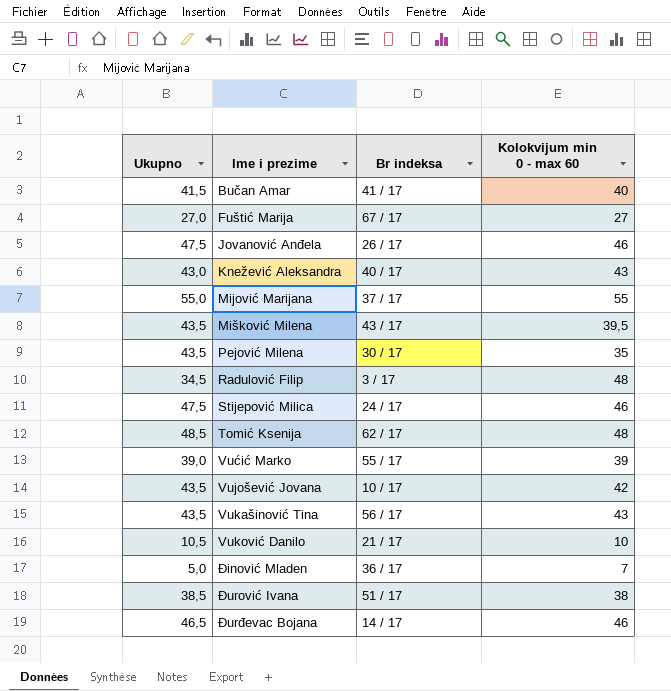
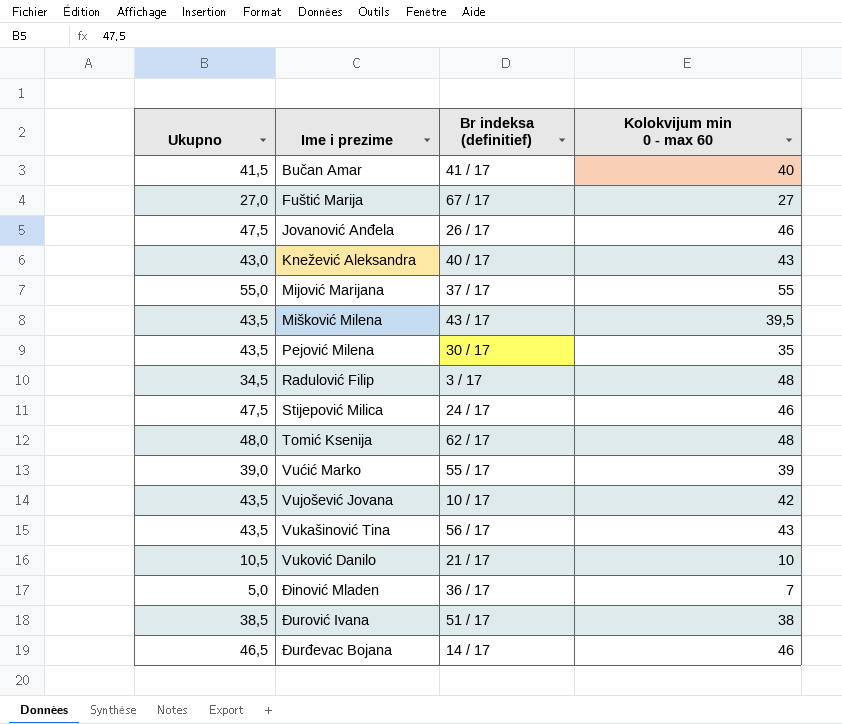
column name: Br indeksa -> Br indeksa (definitief)
Tomić Ksenija | Ukupno: 48,5 -> 48,0

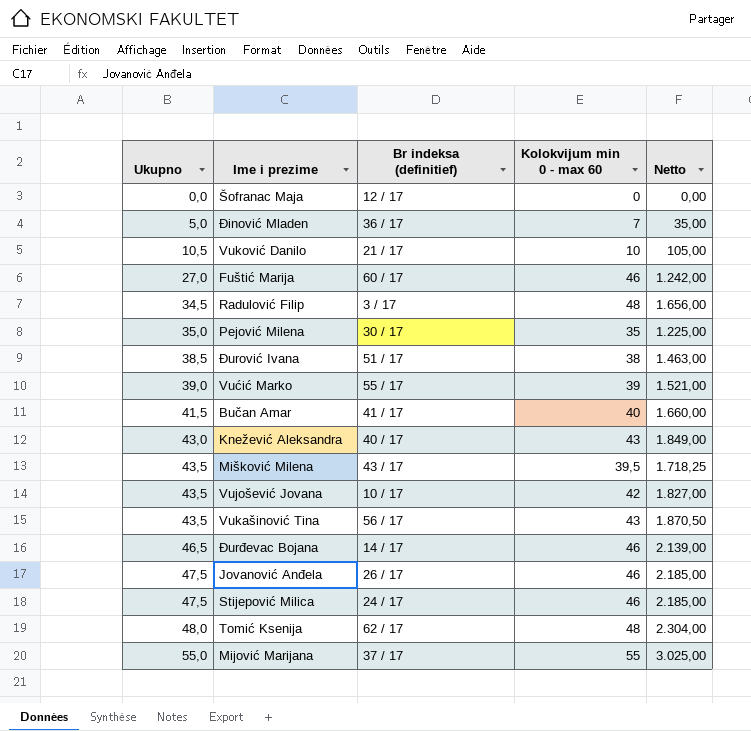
row order: Ime i prezime ascending -> Ukupno ascending
column Netto | formula: none -> [Ukupno] * [Kolokvijum min 0 - max 60]
row Šofranac Maja: none -> 0,0 | 12 / 17 | 0 | 0,00
Fuštić Marija | Br indeksa (definitief): 67 / 17 -> 60 / 17
Fuštić Marija | Kolokvijum min 0 - max 60: 27 -> 46
Pejović Milena | Ukupno: 43,5 -> 35,0

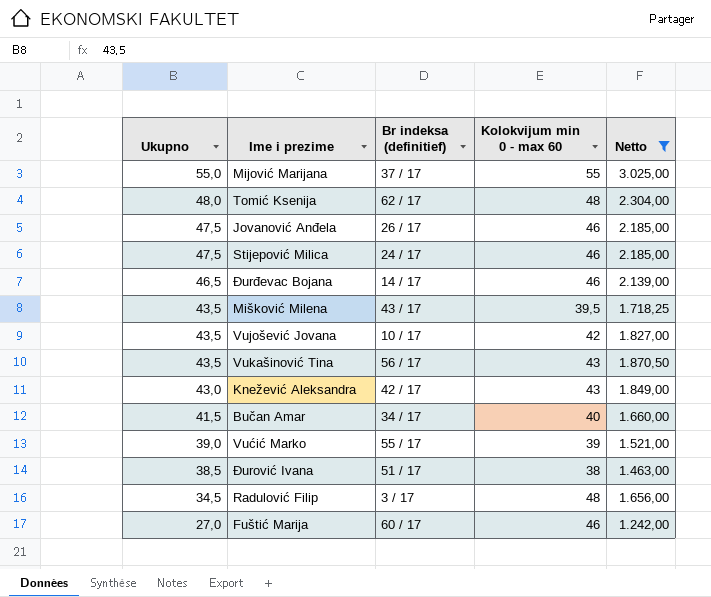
filter: none -> Netto >= 1.242,00
row order: Ukupno ascending -> Ukupno descending
Knežević Aleksandra | Br indeksa (definitief): 40 / 17 -> 42 / 17
Bučan Amar | Br indeksa (definitief): 41 / 17 -> 34 / 17

